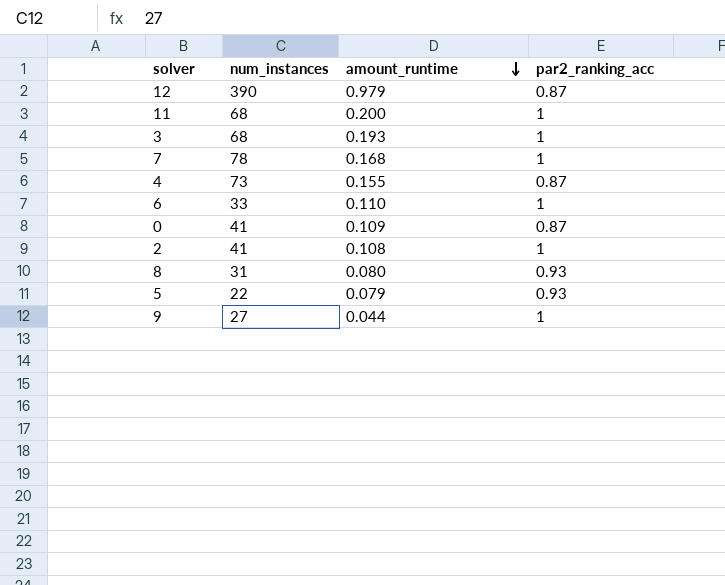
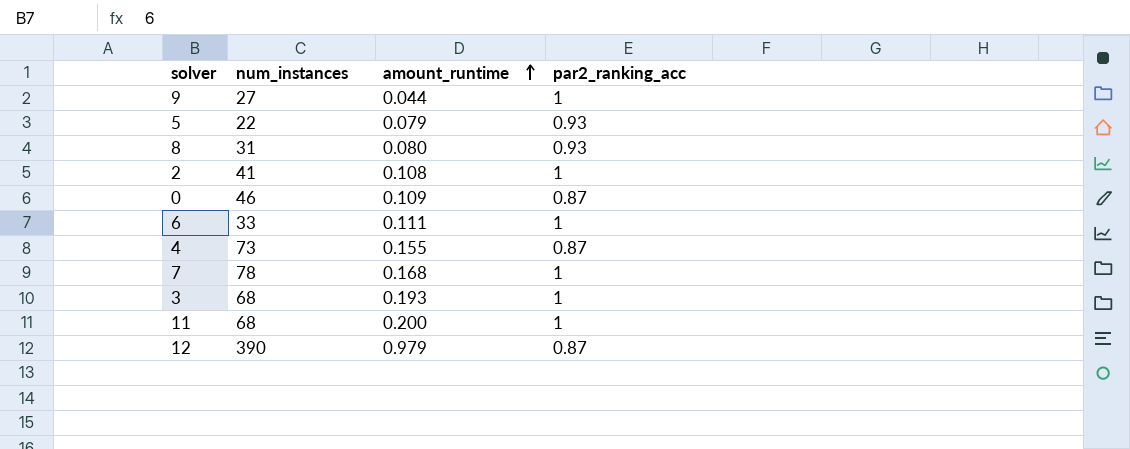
row order: amount_runtime descending -> amount_runtime ascending
0 | num_instances: 41 -> 46
6 | amount_runtime: 0.110 -> 0.111

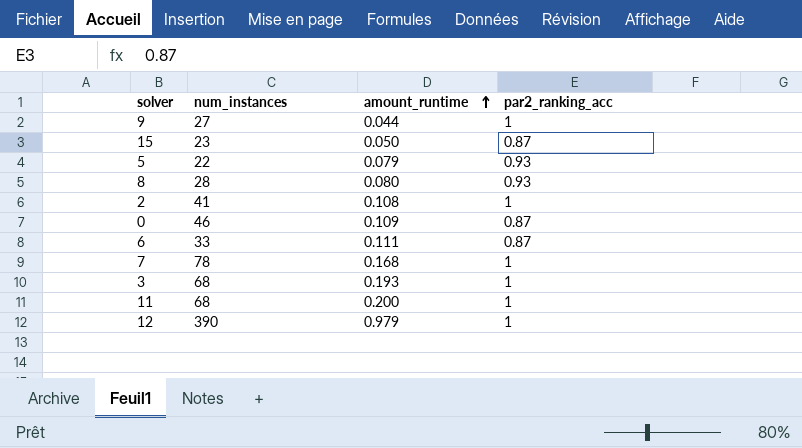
row 4: 73 | 0.155 | 0.87 -> none
row 15: none -> 23 | 0.050 | 0.87
8 | num_instances: 31 -> 28
6 | par2_ranking_acc: 1 -> 0.87
12 | par2_ranking_acc: 0.87 -> 1

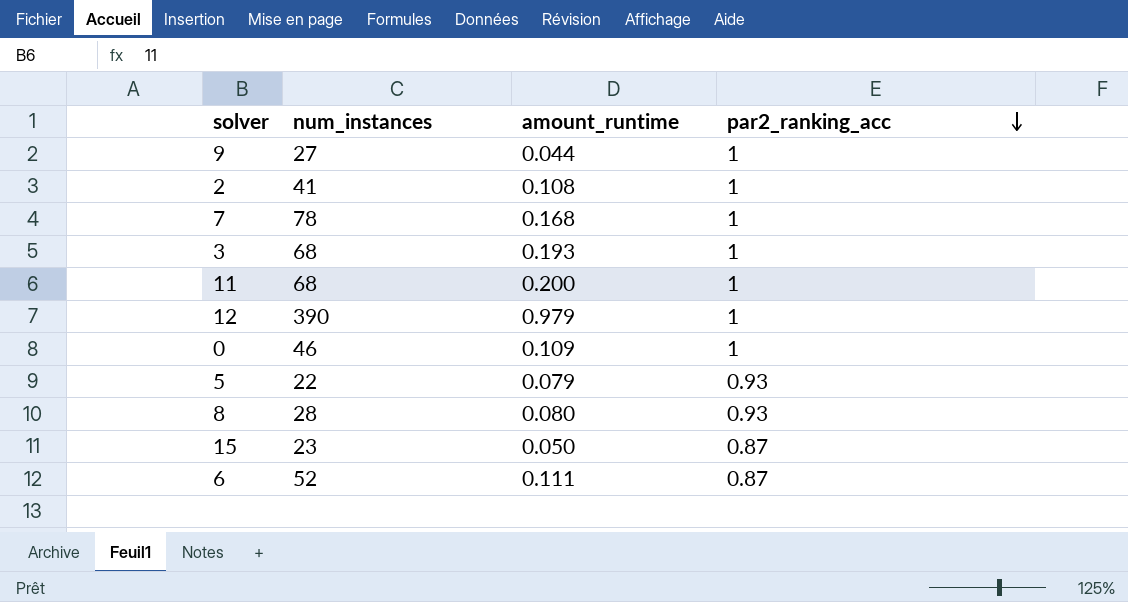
row order: amount_runtime ascending -> par2_ranking_acc descending
0 | par2_ranking_acc: 0.87 -> 1
6 | num_instances: 33 -> 52

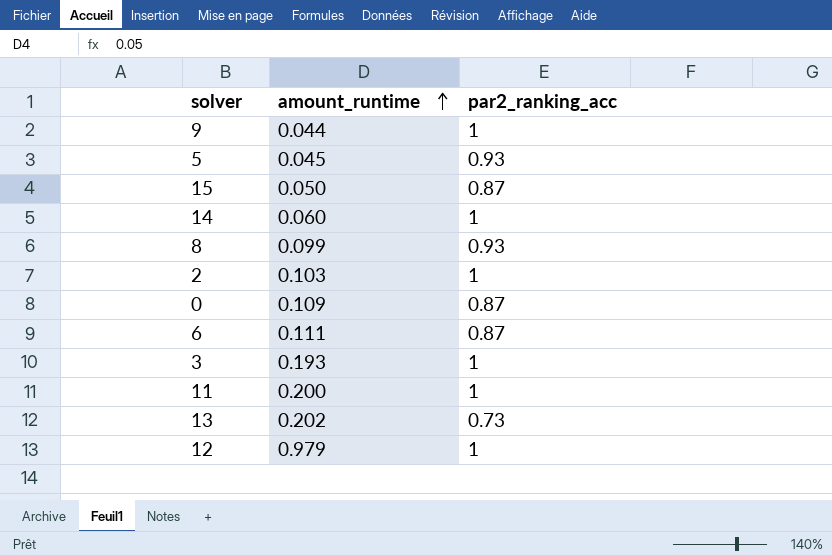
row order: par2_ranking_acc descending -> amount_runtime ascending
column num_instances | position: 2 -> none
row 7: 78 | 0.168 | 1 -> none
5 | amount_runtime: 0.079 -> 0.045
row 14: none -> 0.060 | 1
8 | amount_runtime: 0.080 -> 0.099
2 | amount_runtime: 0.108 -> 0.103
0 | par2_ranking_acc: 1 -> 0.87
row 13: none -> 0.202 | 0.73

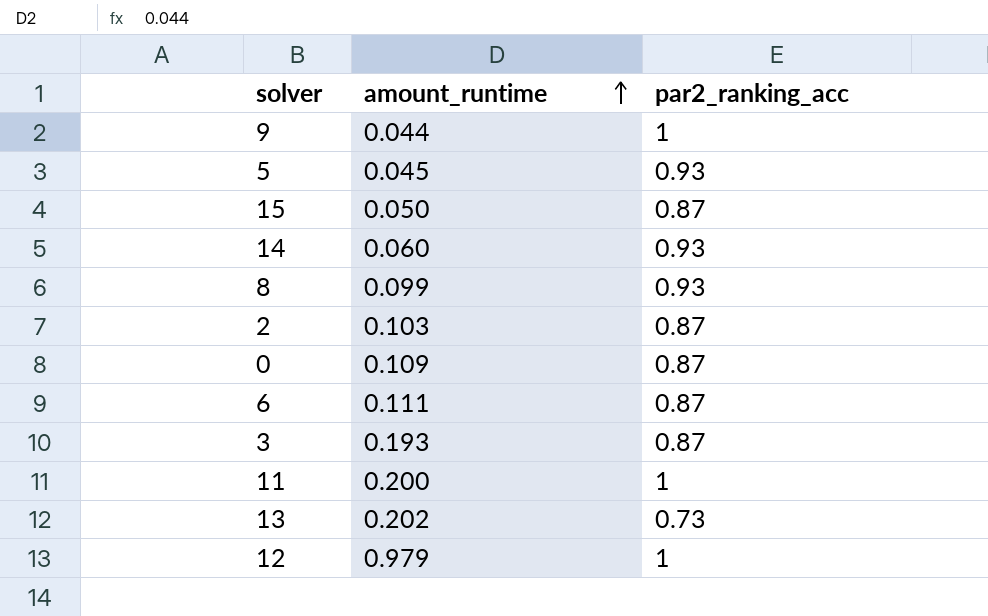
14 | par2_ranking_acc: 1 -> 0.93
2 | par2_ranking_acc: 1 -> 0.87
3 | par2_ranking_acc: 1 -> 0.87

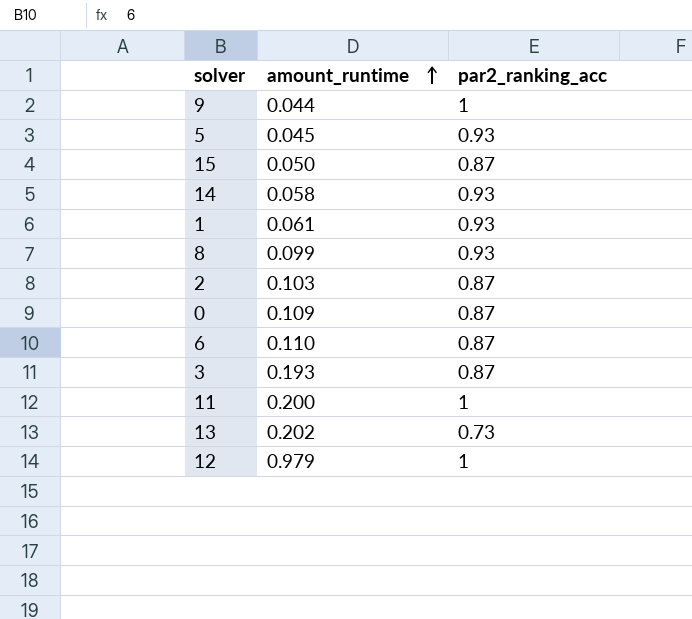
14 | amount_runtime: 0.060 -> 0.058
row 1: none -> 0.061 | 0.93
6 | amount_runtime: 0.111 -> 0.110

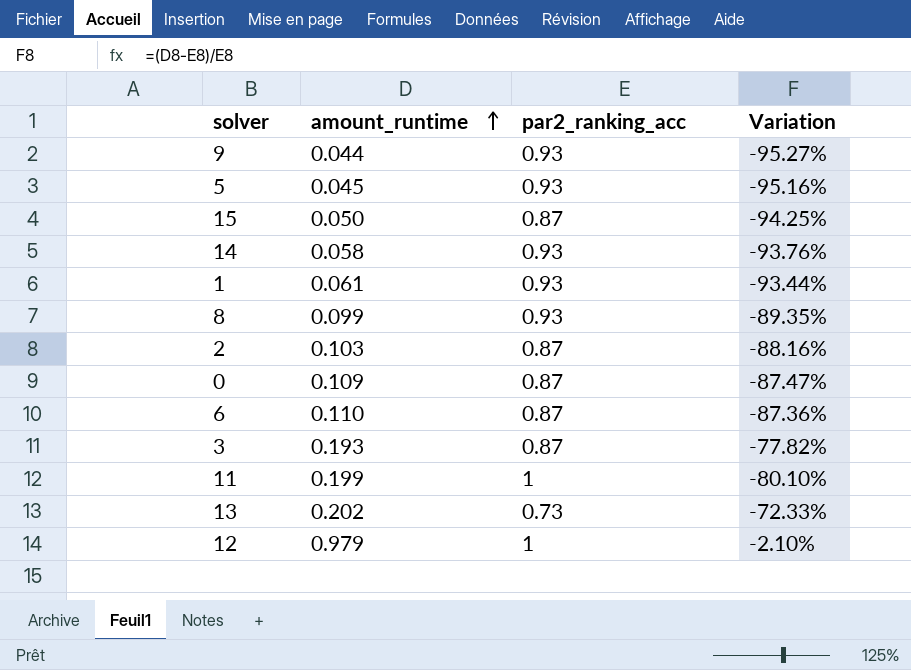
column Variation | formula: none -> ([amount_runtime] - [par2_ranking_acc]) / [par2_ranking_acc]
9 | par2_ranking_acc: 1 -> 0.93
11 | amount_runtime: 0.200 -> 0.199

